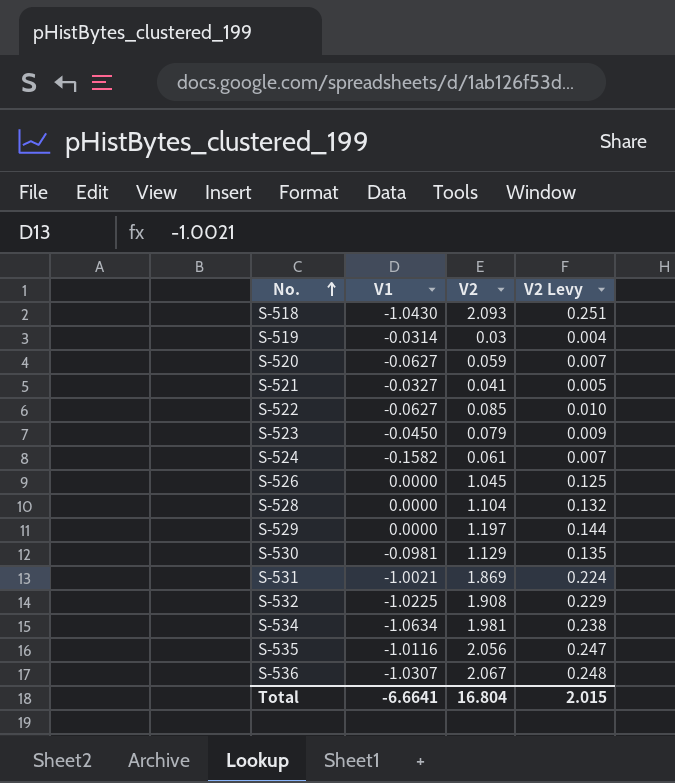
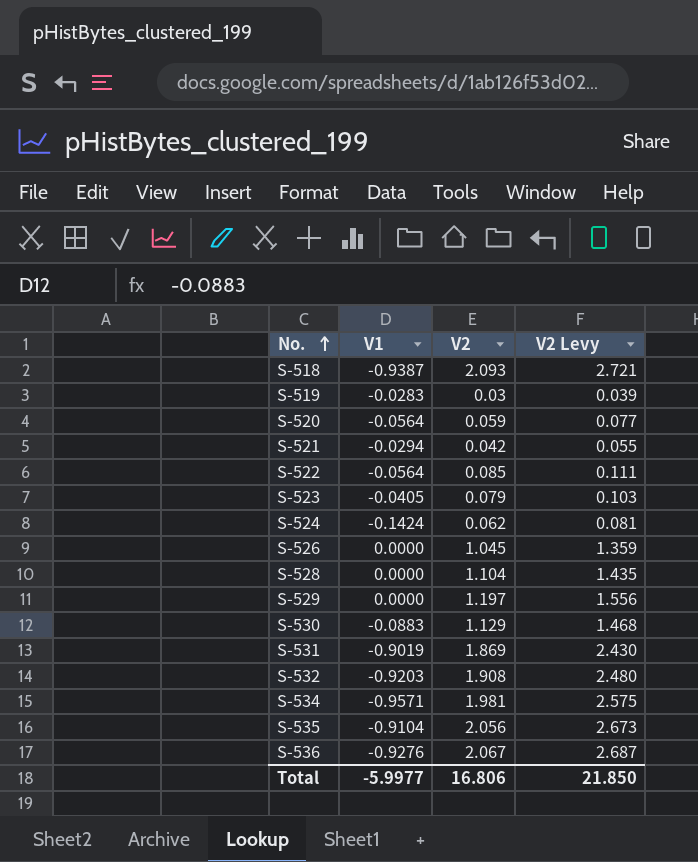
column V2 Levy | formula: [V2] * 0.12 -> [V2] * 1.3
S-518 | V1: -1.0430 -> -0.9387
S-519 | V1: -0.0314 -> -0.0283
S-520 | V1: -0.0627 -> -0.0564
S-521 | V1: -0.0327 -> -0.0294
S-521 | V2: 0.041 -> 0.042
S-522 | V1: -0.0627 -> -0.0564
S-523 | V1: -0.0450 -> -0.0405
S-524 | V1: -0.1582 -> -0.1424
S-524 | V2: 0.061 -> 0.062
S-530 | V1: -0.0981 -> -0.0883
S-531 | V1: -1.0021 -> -0.9019
S-532 | V1: -1.0225 -> -0.9203
S-534 | V1: -1.0634 -> -0.9571
S-535 | V1: -1.0116 -> -0.9104
S-536 | V1: -1.0307 -> -0.9276
Total | V1: -6.6641 -> -5.9977
Total | V2: 16.804 -> 16.806
Total | V2 Levy: 2.015 -> 21.850

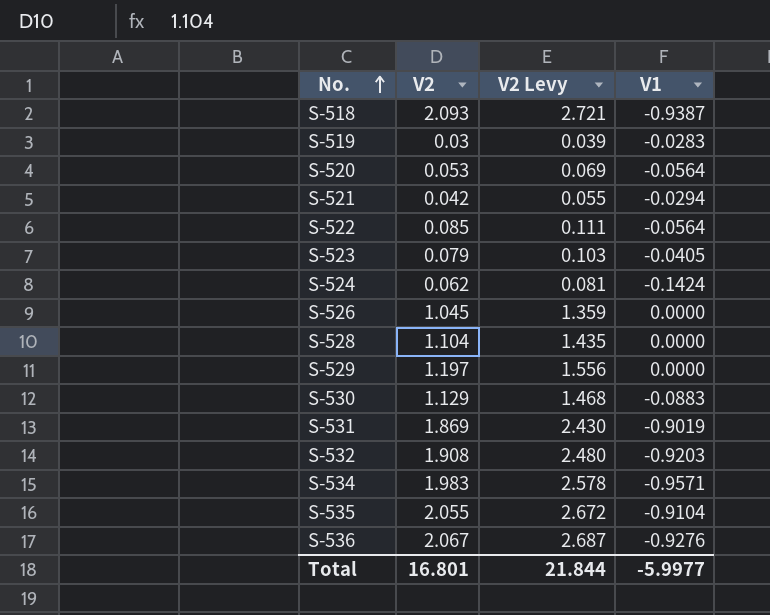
column V1 | position: 2 -> 4
S-520 | V2: 0.059 -> 0.053
S-520 | V2 Levy: 0.077 -> 0.069
S-534 | V2: 1.981 -> 1.983
S-534 | V2 Levy: 2.575 -> 2.578
S-535 | V2: 2.056 -> 2.055
S-535 | V2 Levy: 2.673 -> 2.672
Total | V2: 16.806 -> 16.801
Total | V2 Levy: 21.850 -> 21.844

